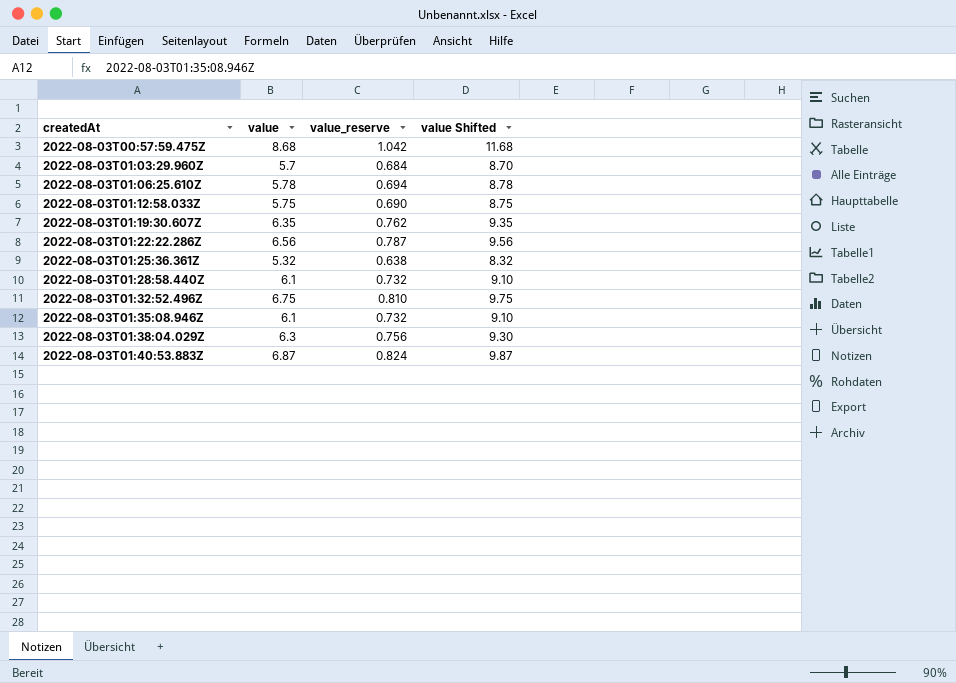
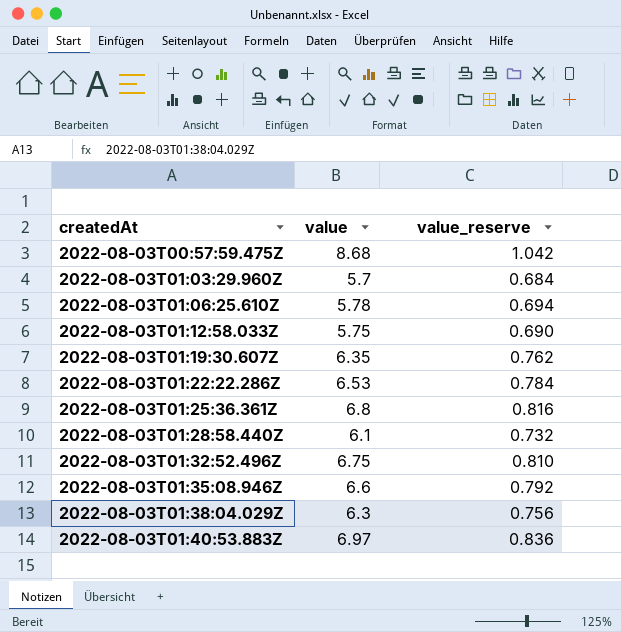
column value Shifted | formula: [value] + 3 -> none
2022-08-03T01:22:22.286Z | value: 6.56 -> 6.53
2022-08-03T01:22:22.286Z | value_reserve: 0.787 -> 0.784
2022-08-03T01:25:36.361Z | value: 5.32 -> 6.8
2022-08-03T01:25:36.361Z | value_reserve: 0.638 -> 0.816
2022-08-03T01:35:08.946Z | value: 6.1 -> 6.6
2022-08-03T01:35:08.946Z | value_reserve: 0.732 -> 0.792
2022-08-03T01:40:53.883Z | value: 6.87 -> 6.97
2022-08-03T01:40:53.883Z | value_reserve: 0.824 -> 0.836

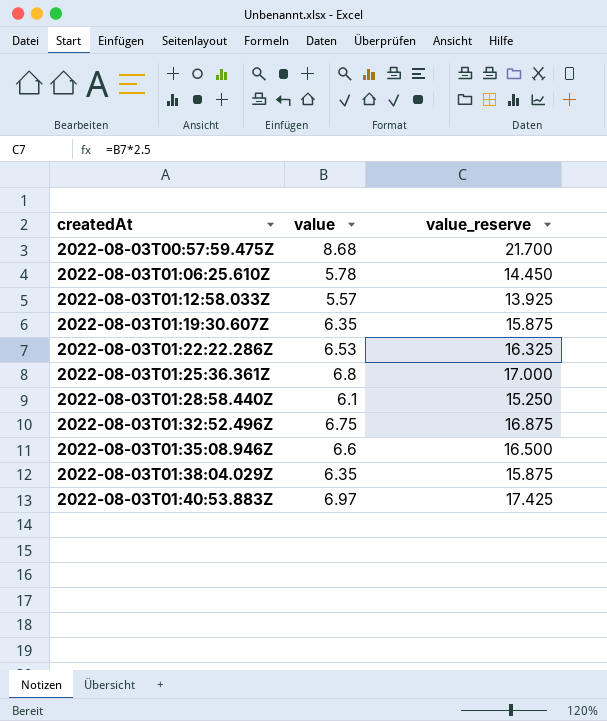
column value_reserve | formula: [value] * 0.12 -> [value] * 2.5
row 2022-08-03T01:03:29.960Z: 5.7 | 0.684 -> none
2022-08-03T01:12:58.033Z | value: 5.75 -> 5.57
2022-08-03T01:38:04.029Z | value: 6.3 -> 6.35

